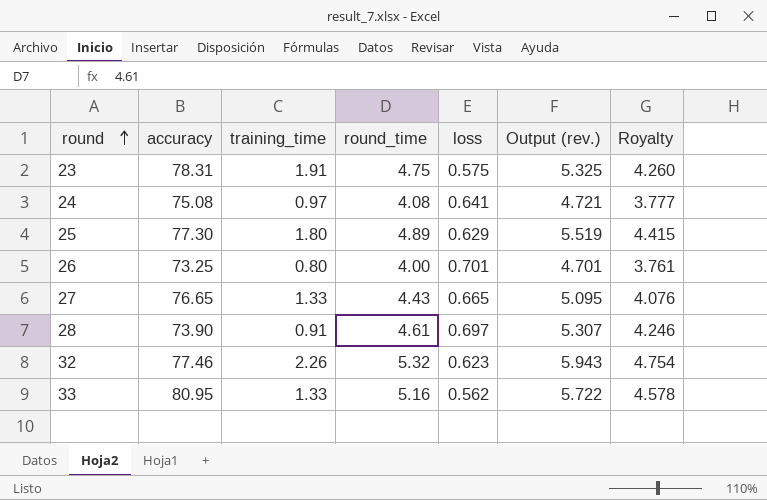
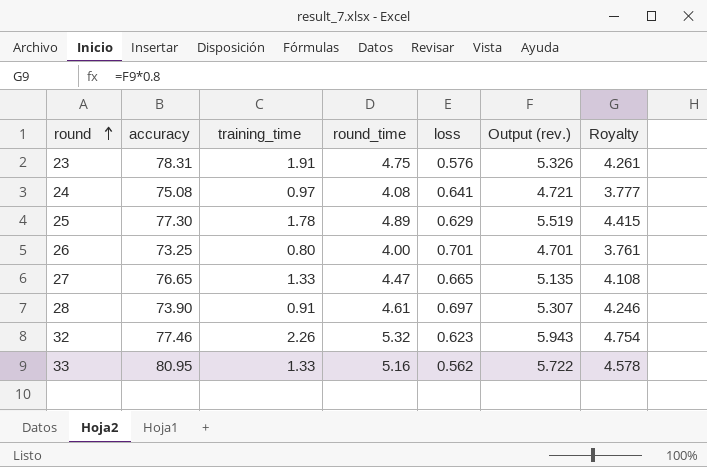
23 | loss: 0.575 -> 0.576
23 | Output (rev.): 5.325 -> 5.326
23 | Royalty: 4.260 -> 4.261
25 | training_time: 1.80 -> 1.78
27 | round_time: 4.43 -> 4.47
27 | Output (rev.): 5.095 -> 5.135
27 | Royalty: 4.076 -> 4.108

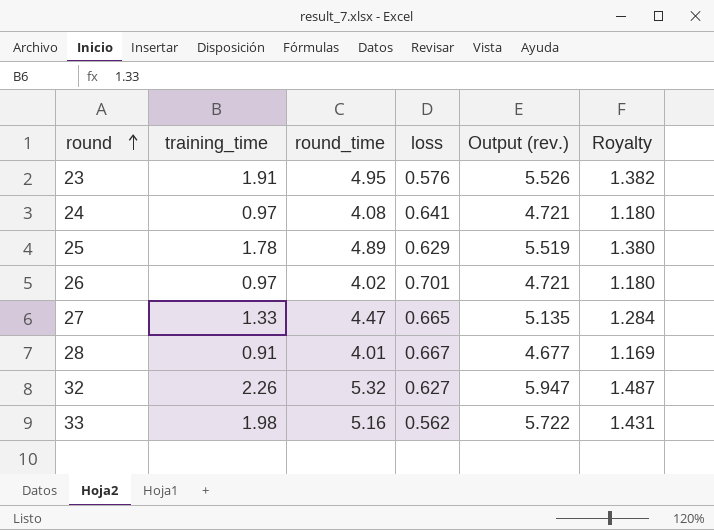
column accuracy | position: 2 -> none
column Royalty | formula: [Output (rev.)] * 0.8 -> [Output (rev.)] * 0.25
23 | round_time: 4.75 -> 4.95
23 | Output (rev.): 5.326 -> 5.526
26 | training_time: 0.80 -> 0.97
26 | round_time: 4.00 -> 4.02
26 | Output (rev.): 4.701 -> 4.721
28 | round_time: 4.61 -> 4.01
28 | loss: 0.697 -> 0.667
28 | Output (rev.): 5.307 -> 4.677
32 | loss: 0.623 -> 0.627
32 | Output (rev.): 5.943 -> 5.947
33 | training_time: 1.33 -> 1.98

